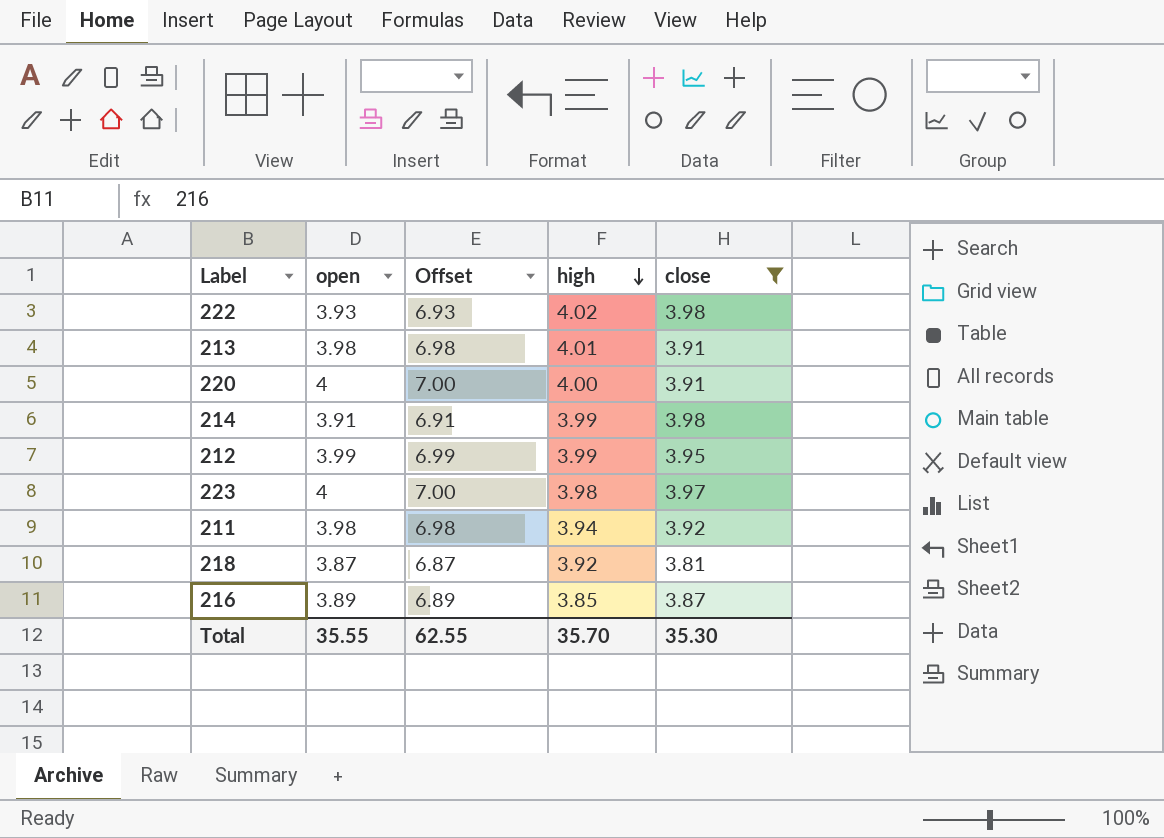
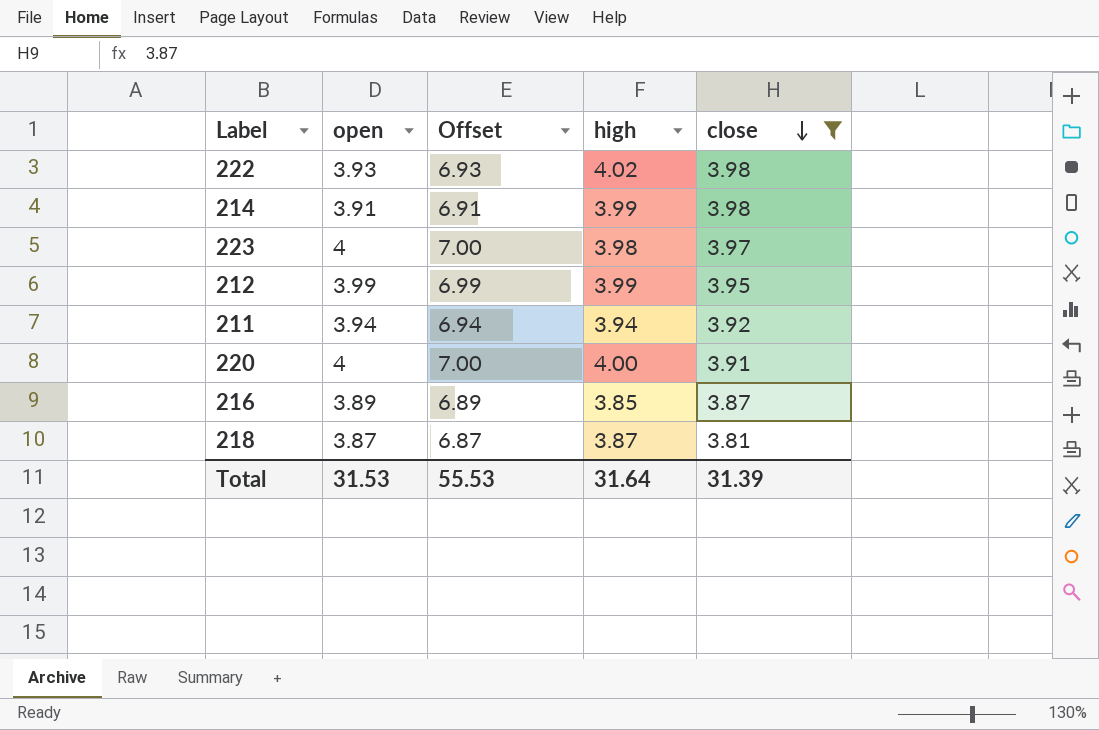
row order: high descending -> close descending
row 213: 3.98 | 6.98 | 4.01 | 3.91 -> none
211 | open: 3.98 -> 3.94
211 | Offset: 6.98 -> 6.94
218 | high: 3.92 -> 3.87
Total | open: 35.55 -> 31.53
Total | Offset: 62.55 -> 55.53
Total | high: 35.70 -> 31.64
Total | close: 35.30 -> 31.39

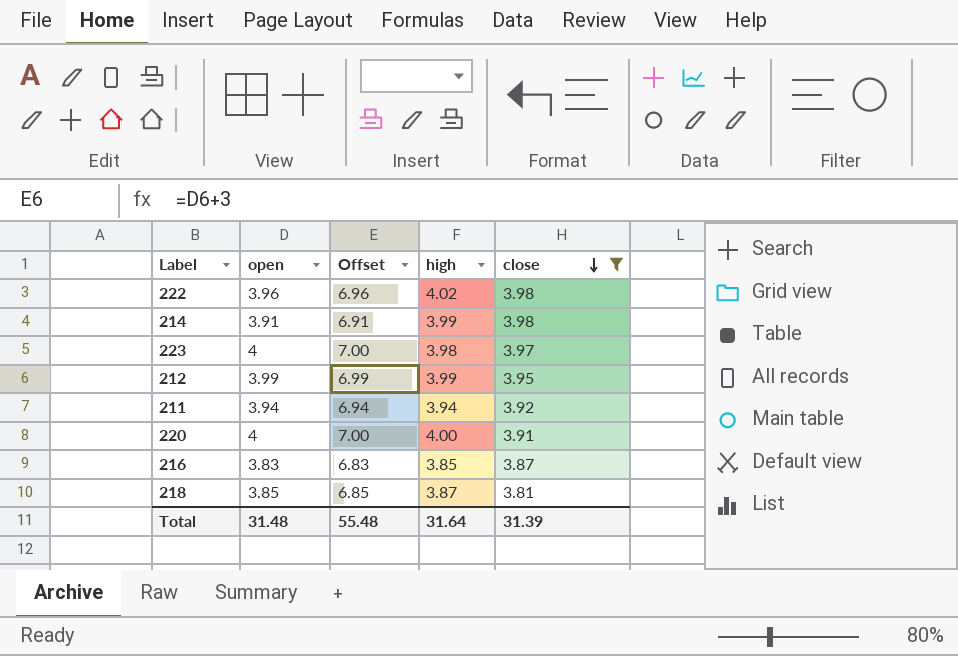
222 | open: 3.93 -> 3.96
222 | Offset: 6.93 -> 6.96
216 | open: 3.89 -> 3.83
216 | Offset: 6.89 -> 6.83
218 | open: 3.87 -> 3.85
218 | Offset: 6.87 -> 6.85
Total | open: 31.53 -> 31.48
Total | Offset: 55.53 -> 55.48

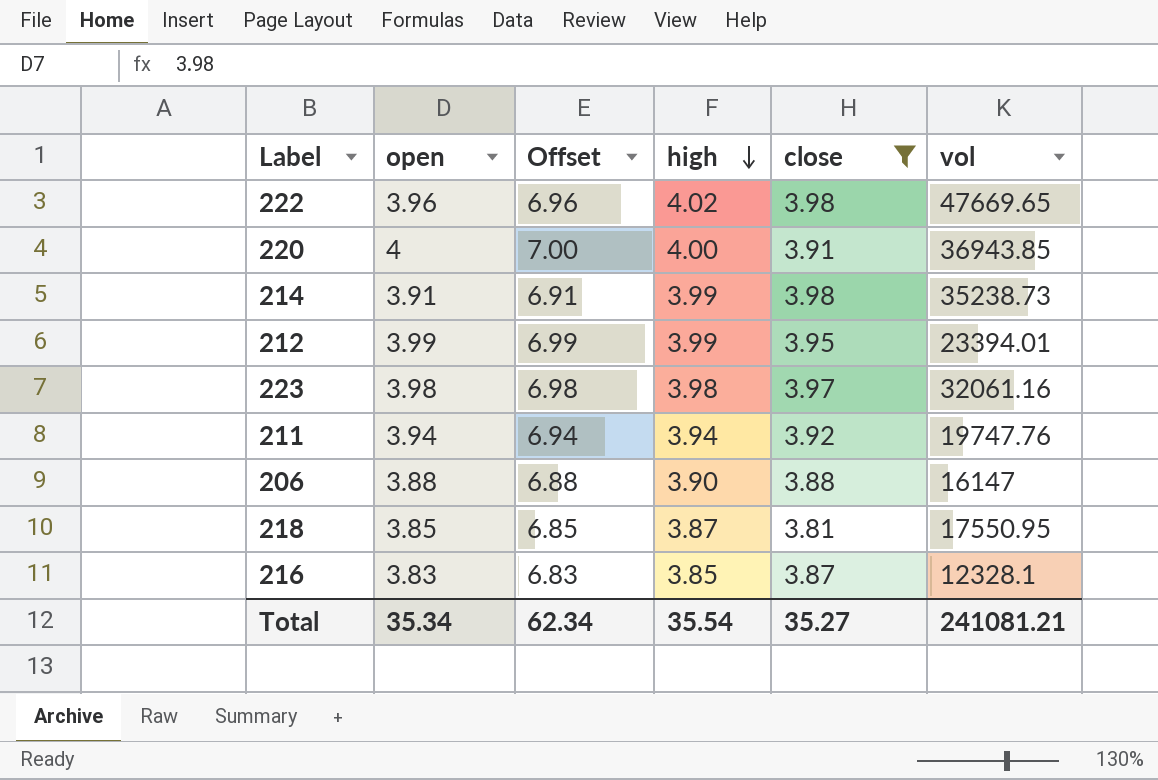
row order: close descending -> high descending
column vol | position: none -> 6
223 | open: 4 -> 3.98
223 | Offset: 7.00 -> 6.98
row 206: none -> 3.88 | 6.88 | 3.90 | 3.88 | 16147
Total | open: 31.48 -> 35.34
Total | Offset: 55.48 -> 62.34
Total | high: 31.64 -> 35.54
Total | close: 31.39 -> 35.27

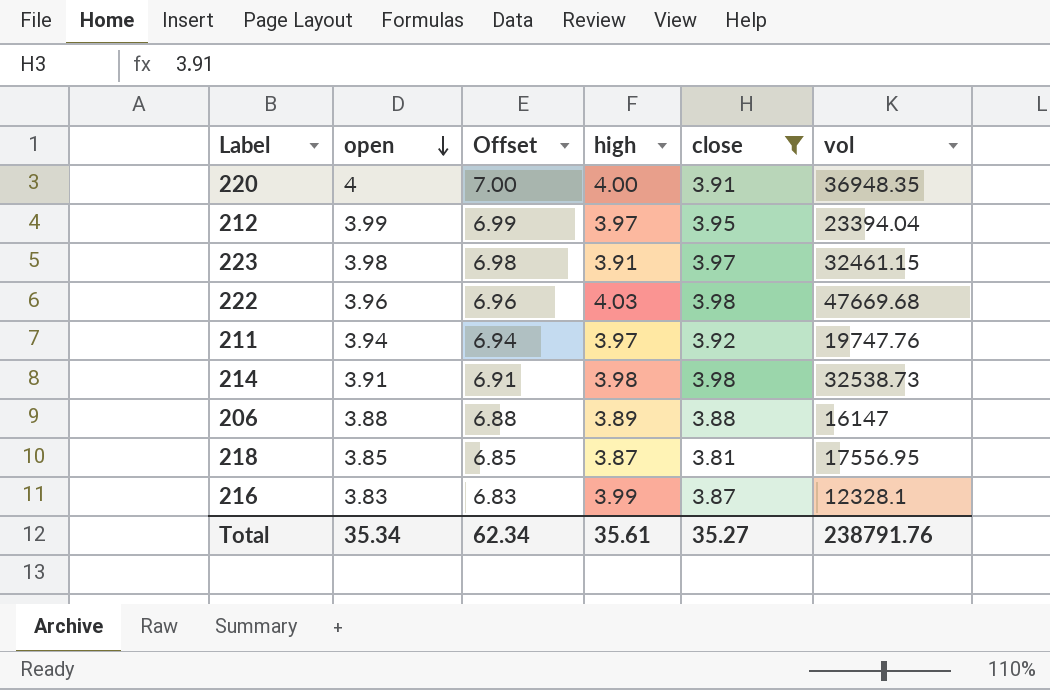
row order: high descending -> open descending
220 | vol: 36943.85 -> 36948.35
212 | high: 3.99 -> 3.97
212 | vol: 23394.01 -> 23394.04
223 | high: 3.98 -> 3.91
223 | vol: 32061.16 -> 32461.15
222 | high: 4.02 -> 4.03
222 | vol: 47669.65 -> 47669.68
211 | high: 3.94 -> 3.97
214 | high: 3.99 -> 3.98
214 | vol: 35238.73 -> 32538.73
206 | high: 3.90 -> 3.89
218 | vol: 17550.95 -> 17556.95
216 | high: 3.85 -> 3.99
Total | high: 35.54 -> 35.61
Total | vol: 241081.21 -> 238791.76

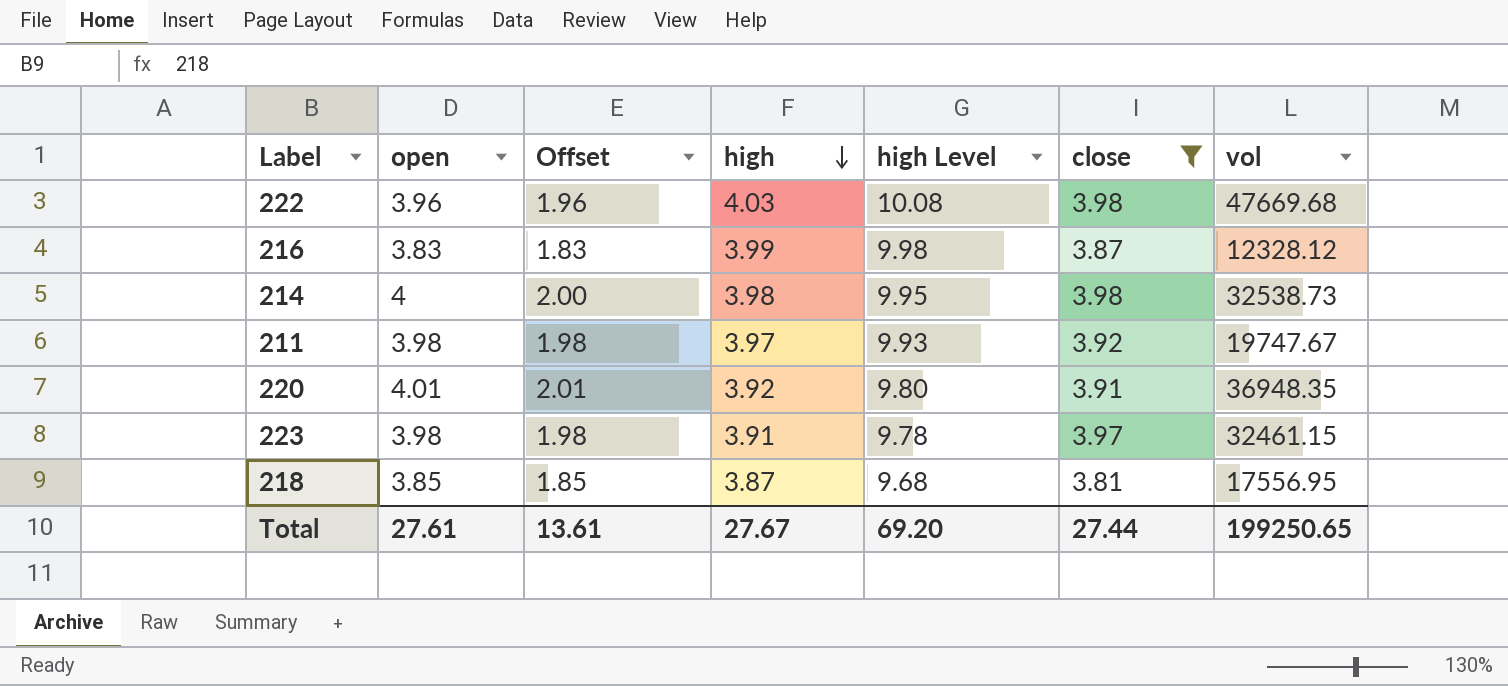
row order: open descending -> high descending
column Offset | formula: [open] + 3 -> [open] - 2
column high Level | formula: none -> [high] * 2.5
row 212: 3.99 | 6.99 | 3.97 | 3.95 | 23394.04 -> none
row 206: 3.88 | 6.88 | 3.89 | 3.88 | 16147 -> none
216 | vol: 12328.1 -> 12328.12
214 | open: 3.91 -> 4
211 | open: 3.94 -> 3.98
211 | vol: 19747.76 -> 19747.67
220 | open: 4 -> 4.01
220 | high: 4.00 -> 3.92
Total | open: 35.34 -> 27.61
Total | Offset: 62.34 -> 13.61
Total | high: 35.61 -> 27.67
Total | close: 35.27 -> 27.44
Total | vol: 238791.76 -> 199250.65

